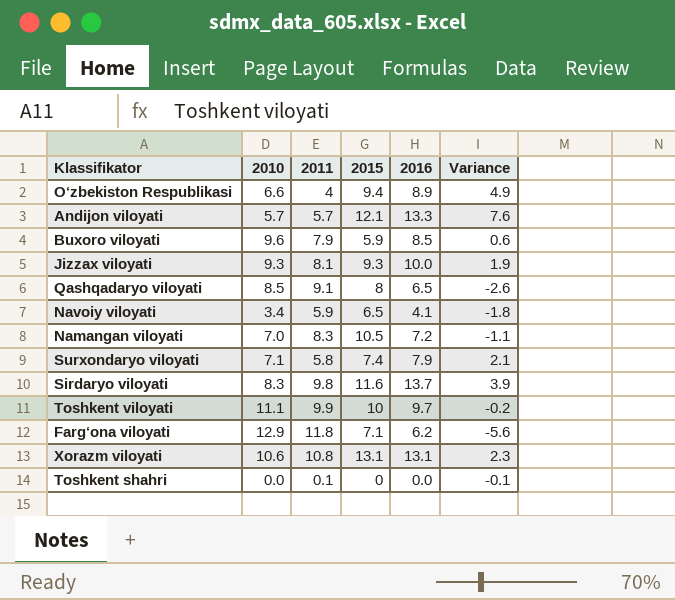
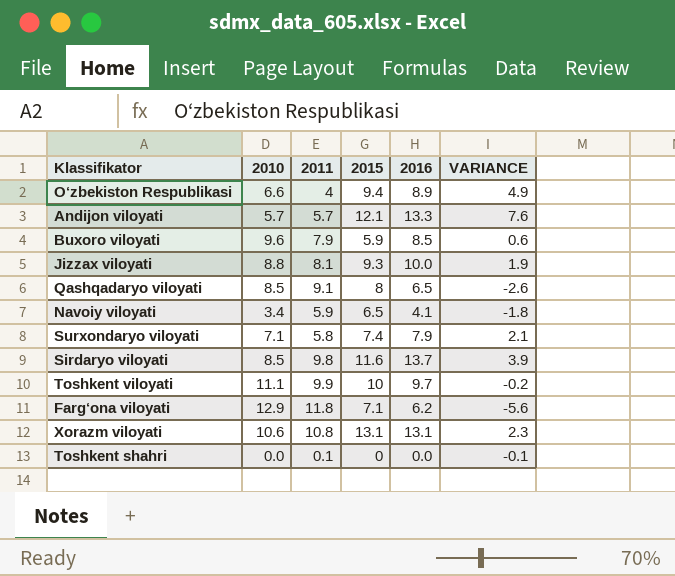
column name: Variance -> VARIANCE
row Namangan viloyati: 7.0 | 8.3 | 10.5 | 7.2 | -1.1 -> none
Jizzax viloyati | 2010: 9.3 -> 8.8
Sirdaryo viloyati | 2010: 8.3 -> 8.5

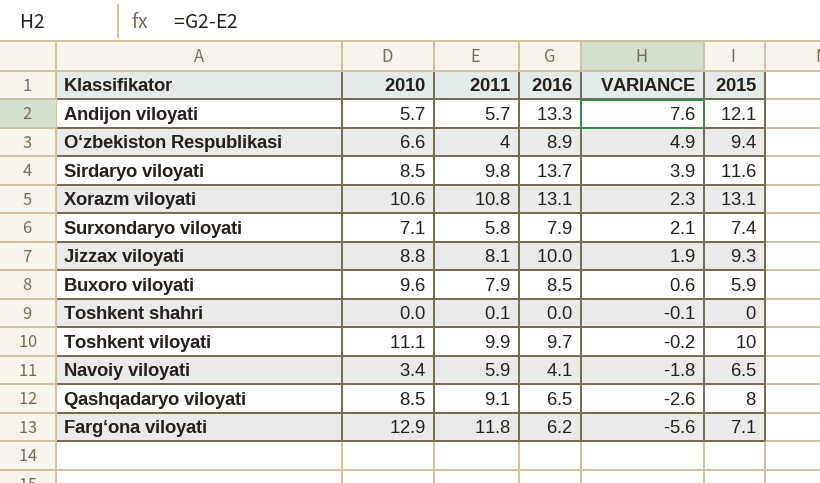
row order: none -> VARIANCE descending
column 2015 | position: 4 -> 6

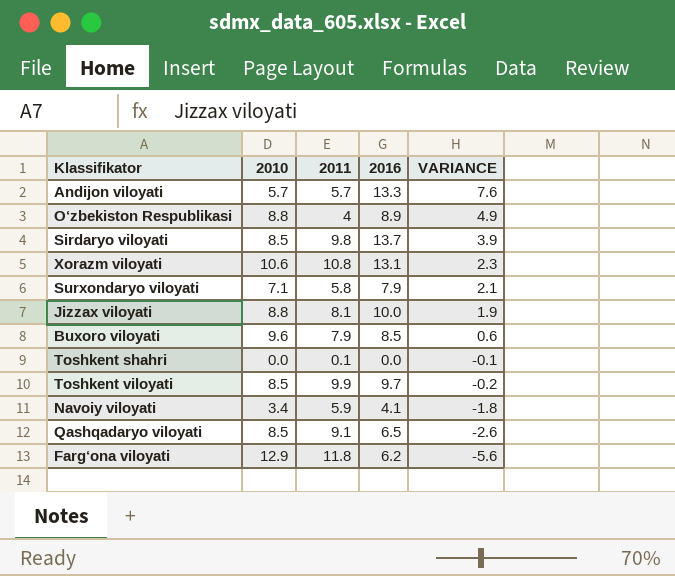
column 2015 | position: 6 -> none
O‘zbekiston Respublikasi | 2010: 6.6 -> 8.8
Toshkent viloyati | 2010: 11.1 -> 8.5

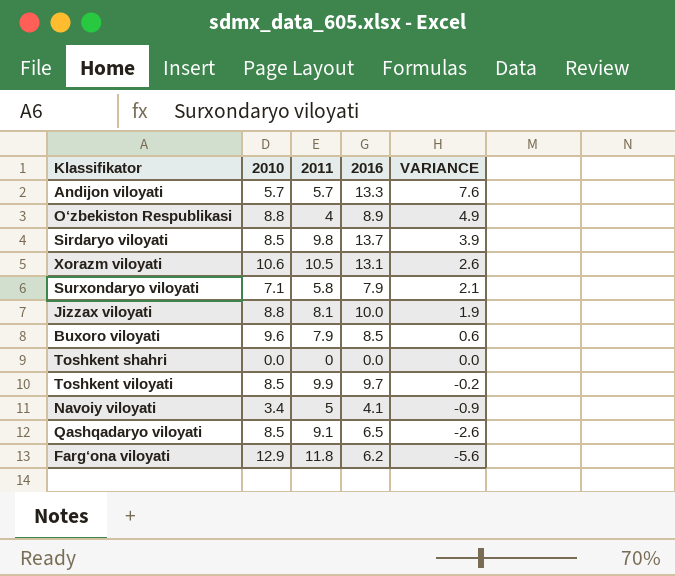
Xorazm viloyati | 2011: 10.8 -> 10.5
Xorazm viloyati | VARIANCE: 2.3 -> 2.6
Toshkent shahri | 2011: 0.1 -> 0
Toshkent shahri | VARIANCE: -0.1 -> 0.0
Navoiy viloyati | 2011: 5.9 -> 5
Navoiy viloyati | VARIANCE: -1.8 -> -0.9

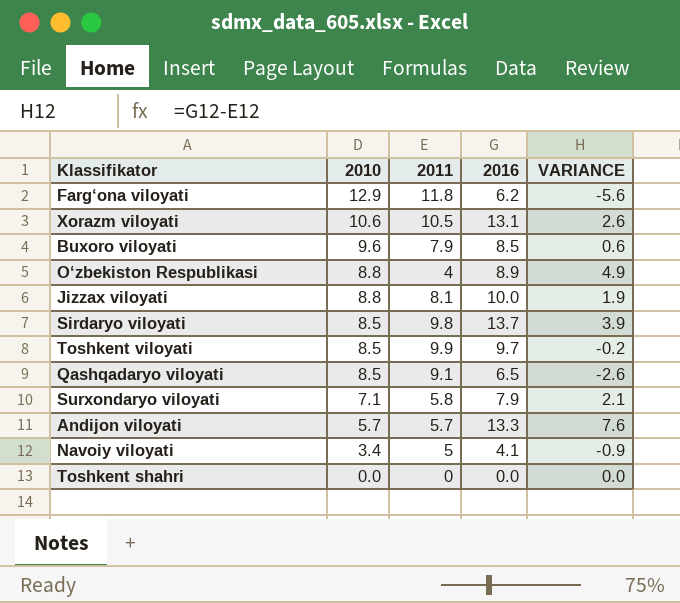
row order: VARIANCE descending -> 2010 descending

